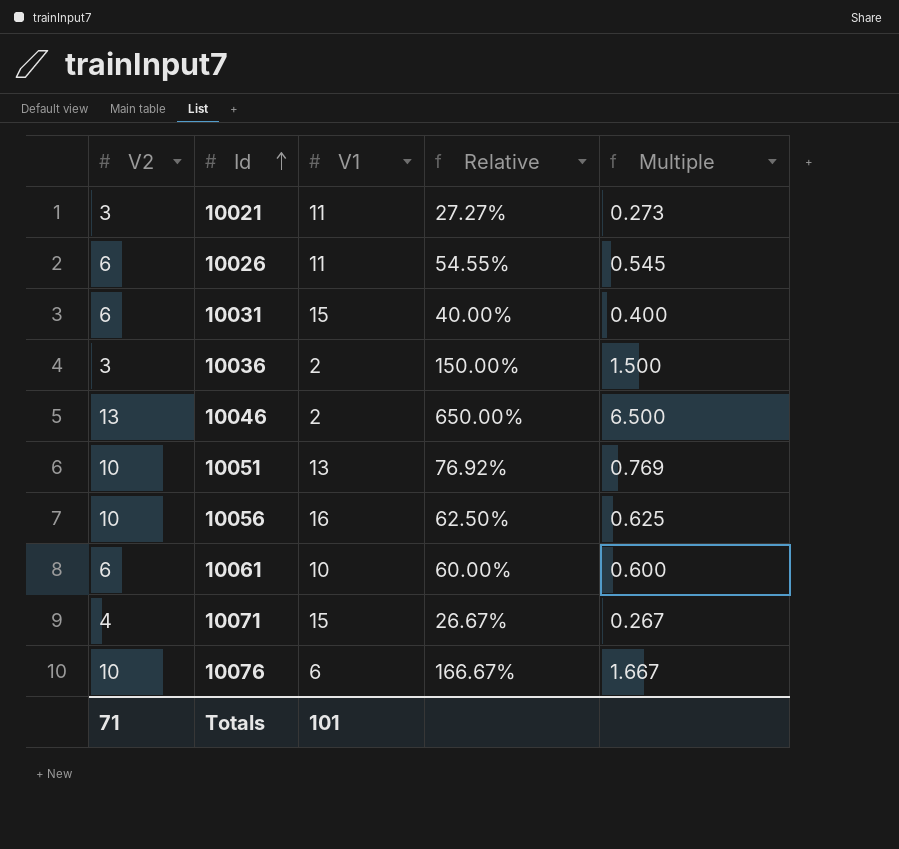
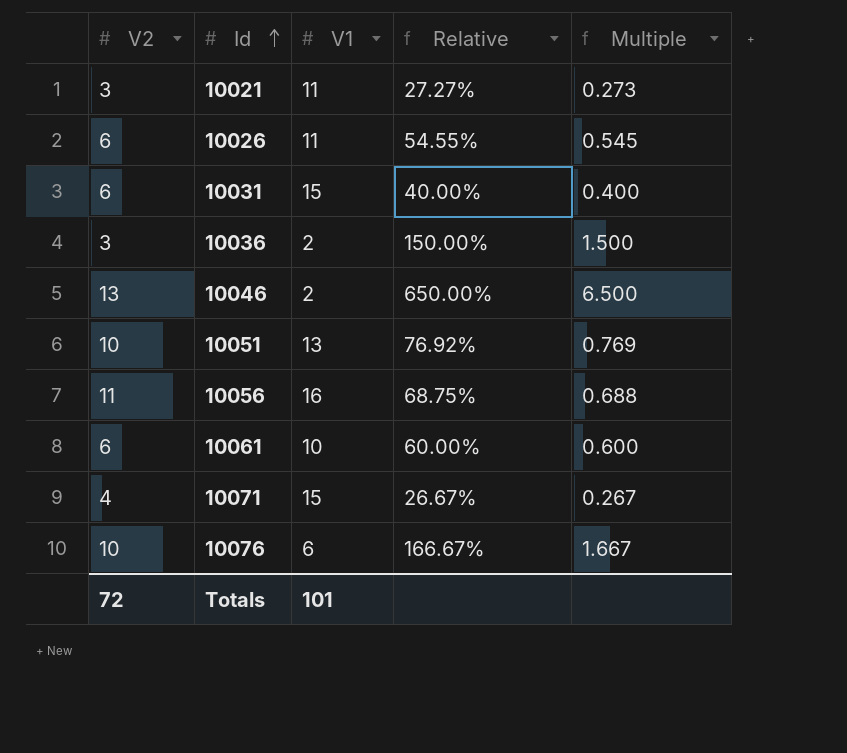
10056 | V2: 10 -> 11
10056 | Relative: 62.50% -> 68.75%
10056 | Multiple: 0.625 -> 0.688
Totals | V2: 71 -> 72

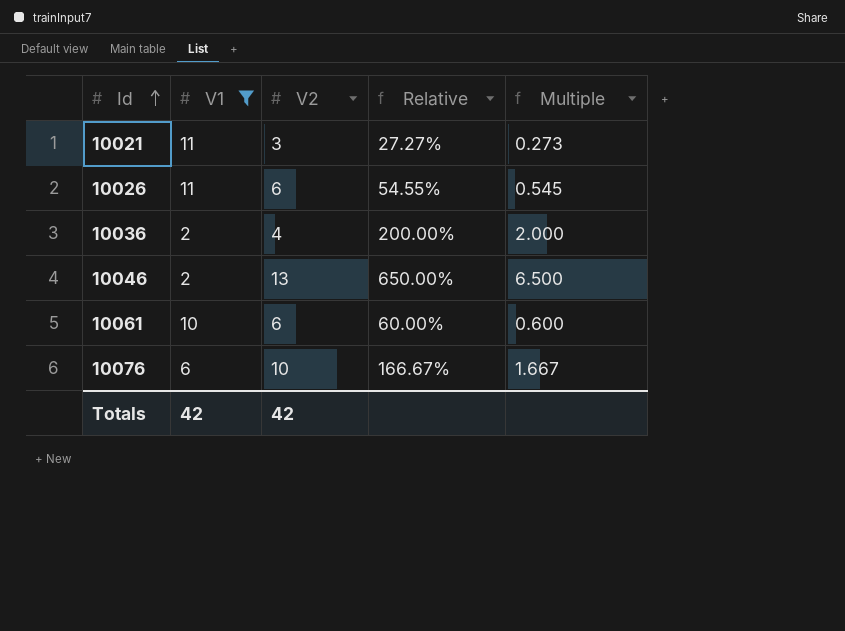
filter: none -> V1 <= 11
column V2 | position: 1 -> 3
10036 | V2: 3 -> 4
10036 | Relative: 150.00% -> 200.00%
10036 | Multiple: 1.500 -> 2.000
Totals | V1: 101 -> 42
Totals | V2: 72 -> 42

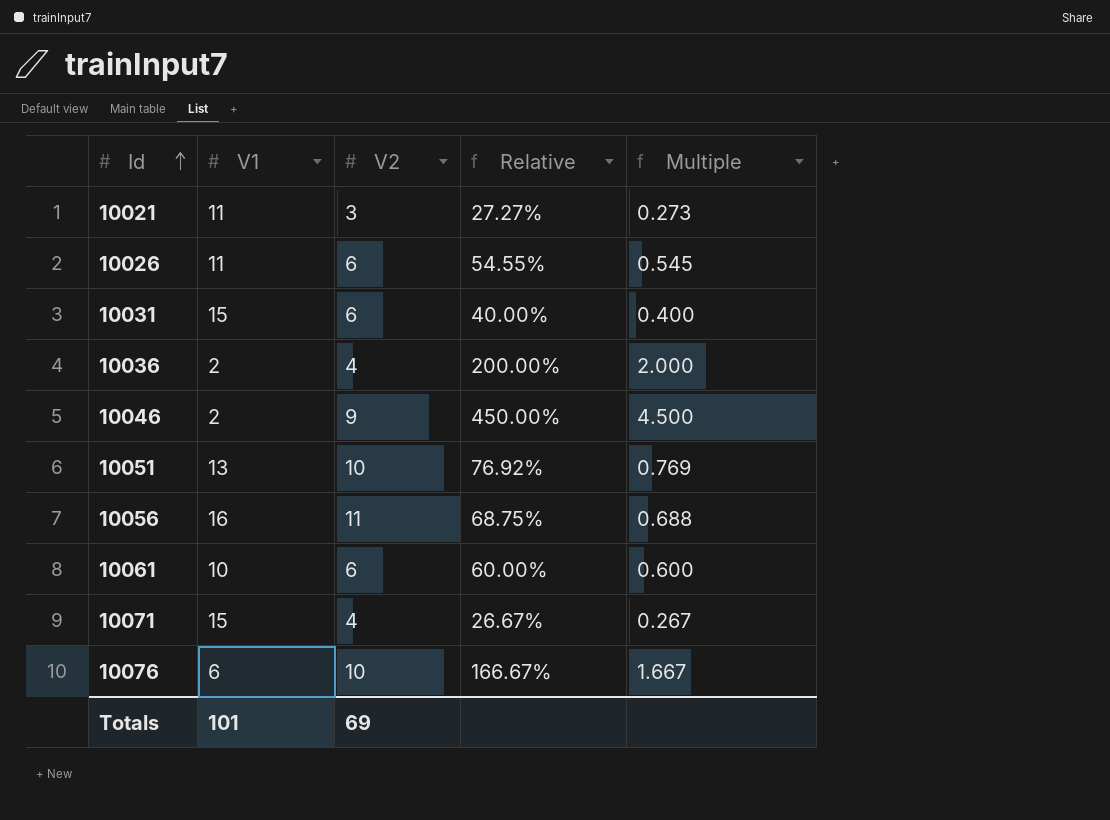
filter: V1 <= 11 -> none
10046 | V2: 13 -> 9
10046 | Relative: 650.00% -> 450.00%
10046 | Multiple: 6.500 -> 4.500
Totals | V1: 42 -> 101
Totals | V2: 42 -> 69

